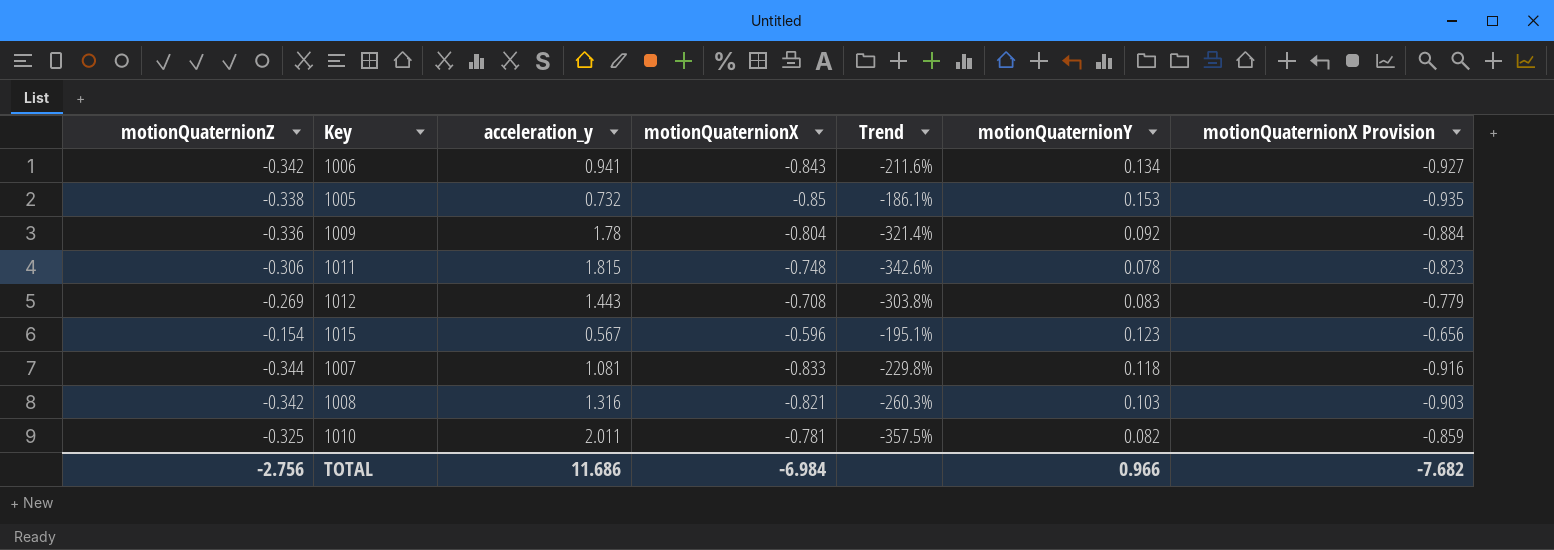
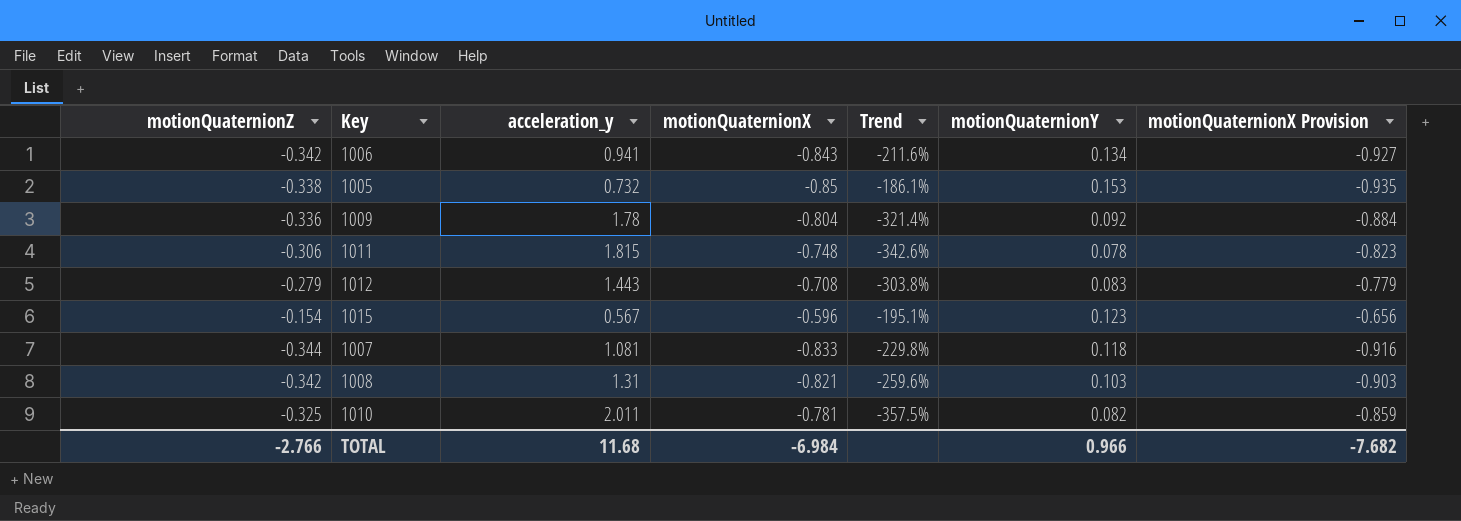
1012 | motionQuaternionZ: -0.269 -> -0.279
1008 | acceleration_y: 1.316 -> 1.31
1008 | Trend: -260.3% -> -259.6%
TOTAL | motionQuaternionZ: -2.756 -> -2.766
TOTAL | acceleration_y: 11.686 -> 11.68

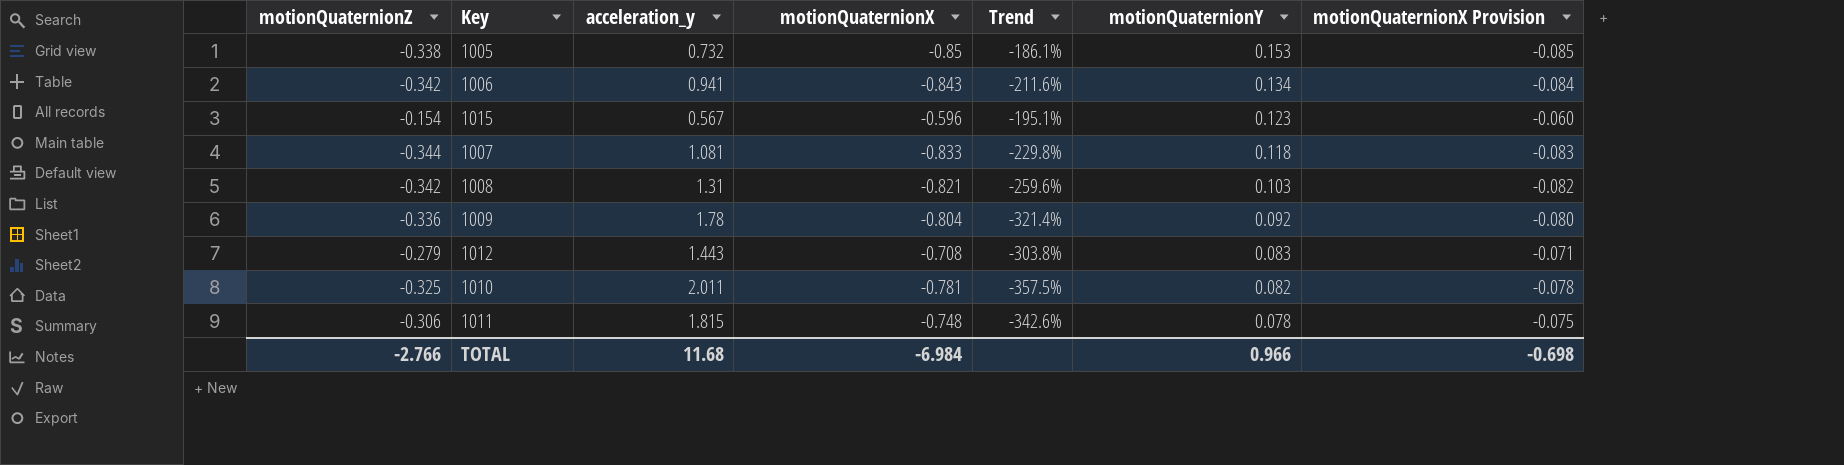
row order: none -> motionQuaternionY descending
column motionQuaternionX Provision | formula: [motionQuaternionX] * 1.1 -> [motionQuaternionX] * 0.1
TOTAL | motionQuaternionX Provision: -7.682 -> -0.698

